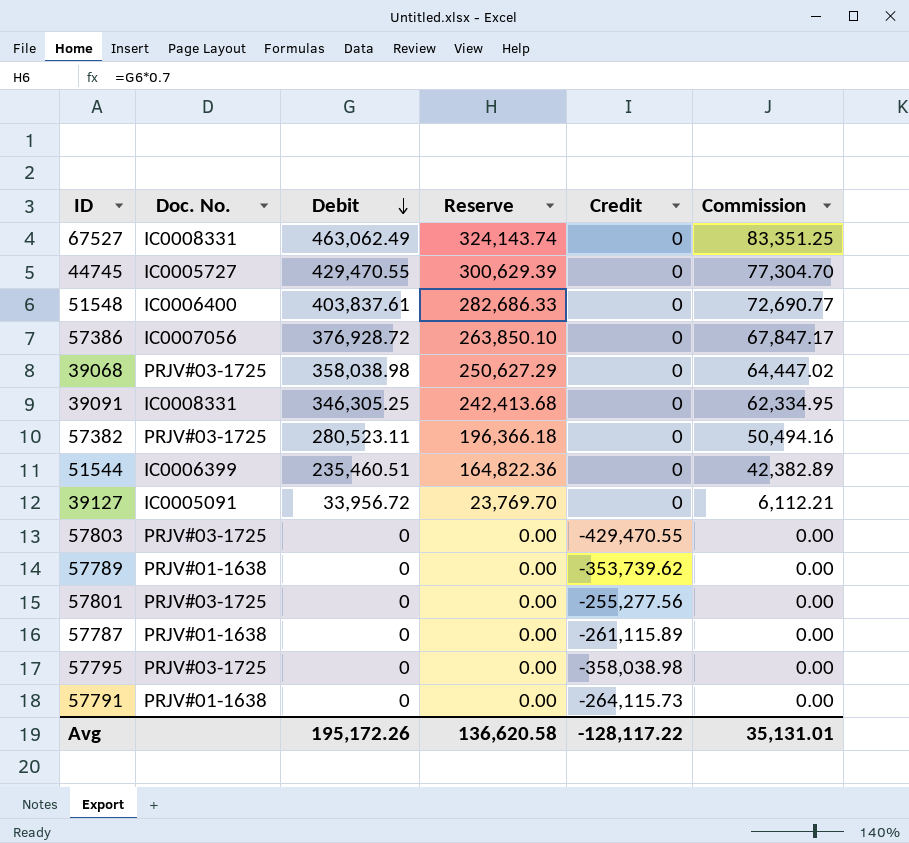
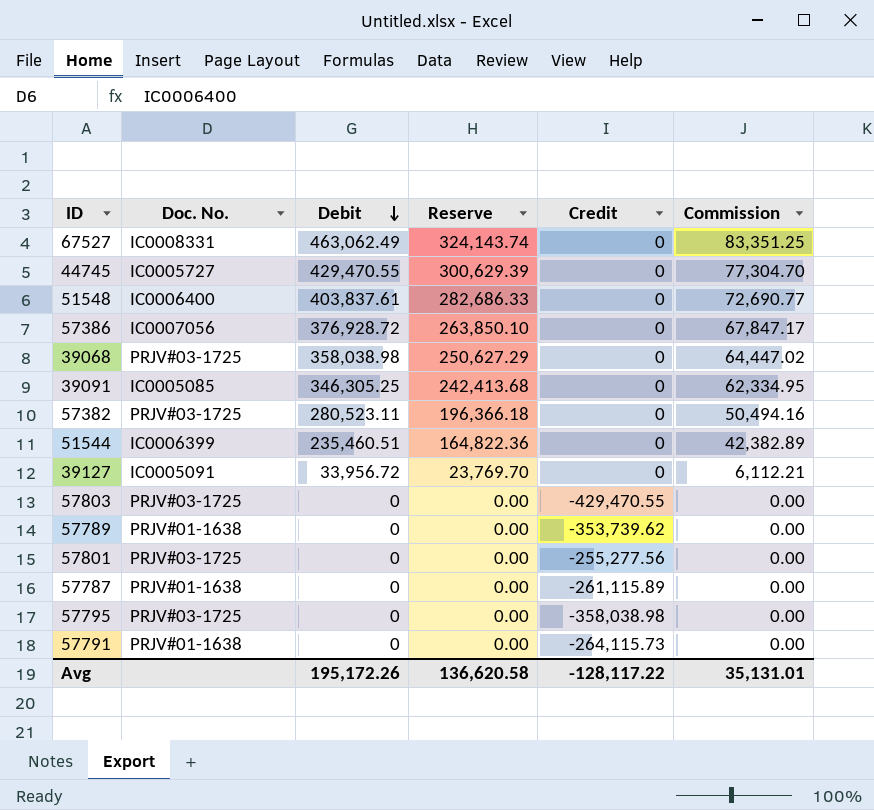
39091 | Doc. No.: IC0008331 -> IC0005085

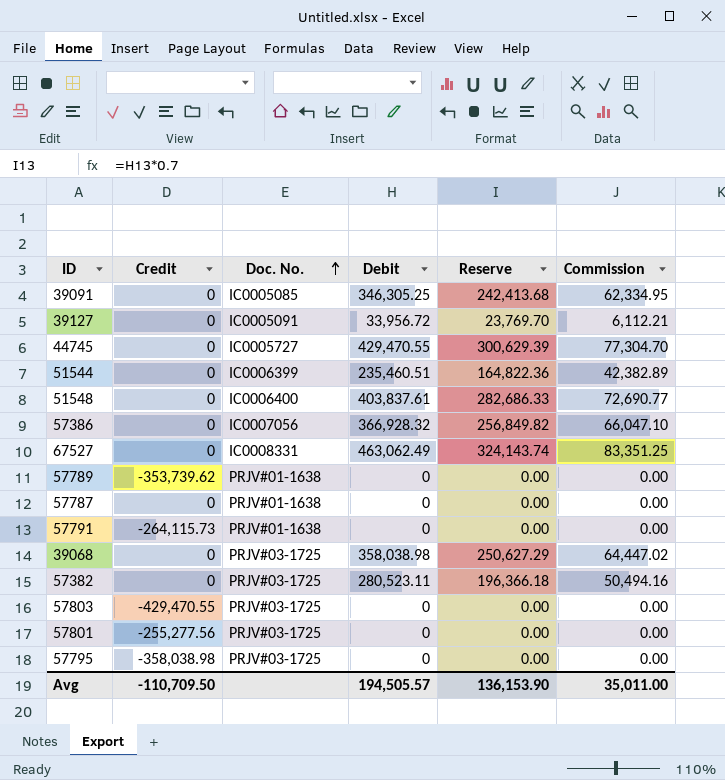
row order: Debit descending -> Doc. No. ascending
column Credit | position: 5 -> 2
57386 | Debit: 376,928.72 -> 366,928.32
57386 | Reserve: 263,850.10 -> 256,849.82
57386 | Commission: 67,847.17 -> 66,047.10
57787 | Credit: -261,115.89 -> 0
Avg | Credit: -128,117.22 -> -110,709.50
Avg | Debit: 195,172.26 -> 194,505.57
Avg | Reserve: 136,620.58 -> 136,153.90
Avg | Commission: 35,131.01 -> 35,011.00

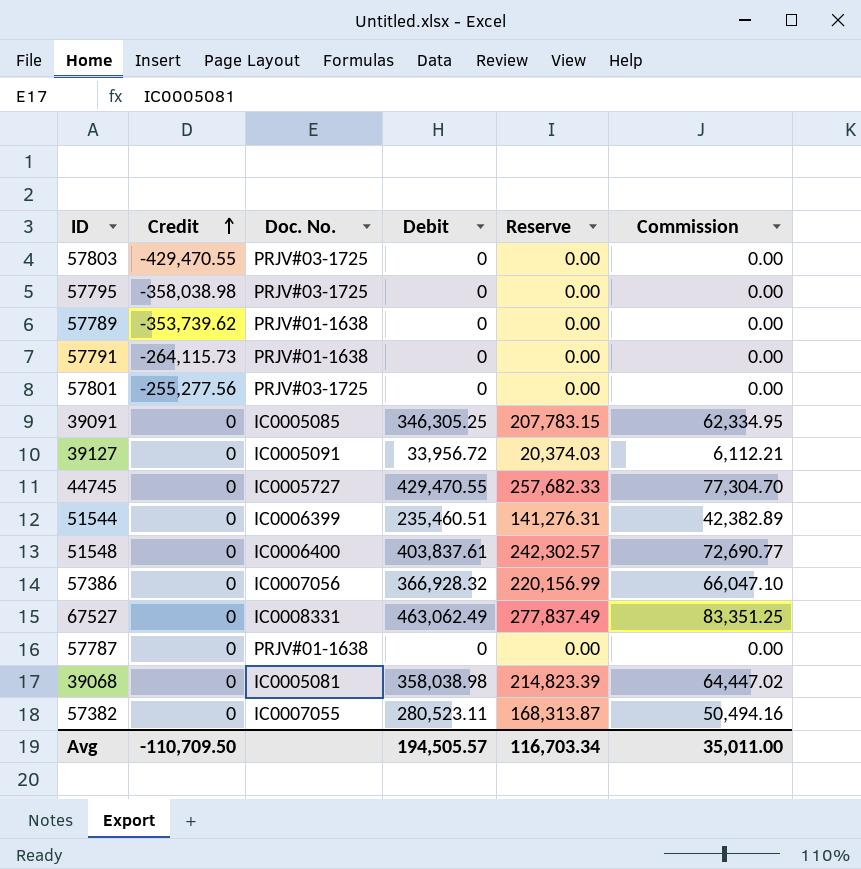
row order: Doc. No. ascending -> Credit ascending
column Reserve | formula: [Debit] * 0.7 -> [Debit] * 0.6
39068 | Doc. No.: PRJV#03-1725 -> IC0005081
57382 | Doc. No.: PRJV#03-1725 -> IC0007055
Avg | Reserve: 136,153.90 -> 116,703.34

